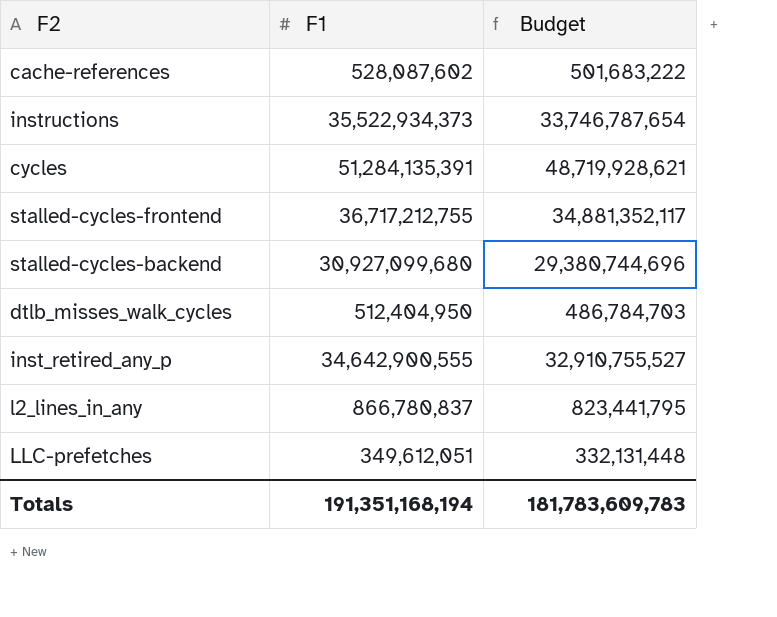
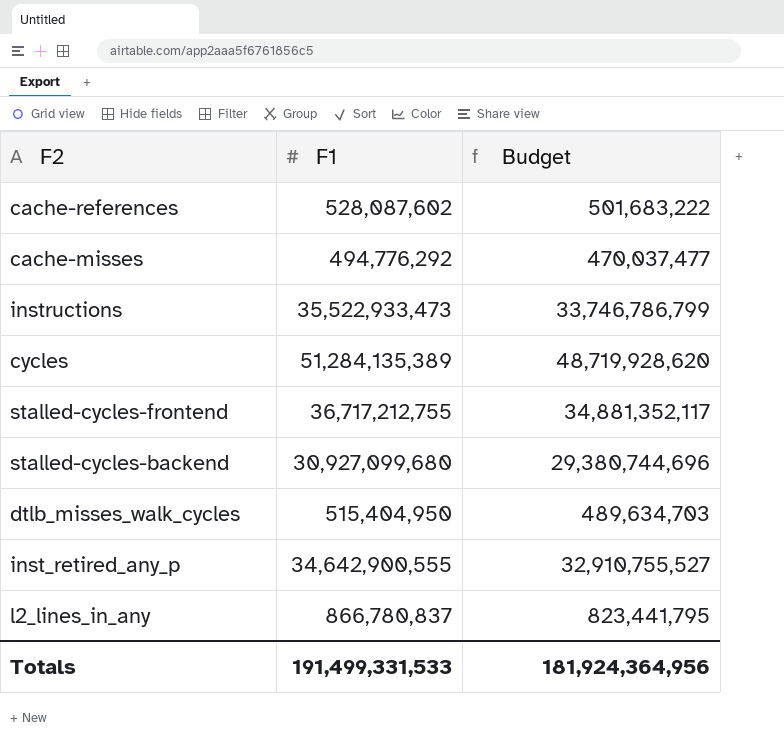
row LLC-prefetches: 349,612,051 | 332,131,448 -> none
row cache-misses: none -> 494,776,292 | 470,037,477
instructions | F1: 35,522,934,373 -> 35,522,933,473
instructions | Budget: 33,746,787,654 -> 33,746,786,799
cycles | F1: 51,284,135,391 -> 51,284,135,389
cycles | Budget: 48,719,928,621 -> 48,719,928,620
dtlb_misses_walk_cycles | F1: 512,404,950 -> 515,404,950
dtlb_misses_walk_cycles | Budget: 486,784,703 -> 489,634,703
Totals | F1: 191,351,168,194 -> 191,499,331,533
Totals | Budget: 181,783,609,783 -> 181,924,364,956

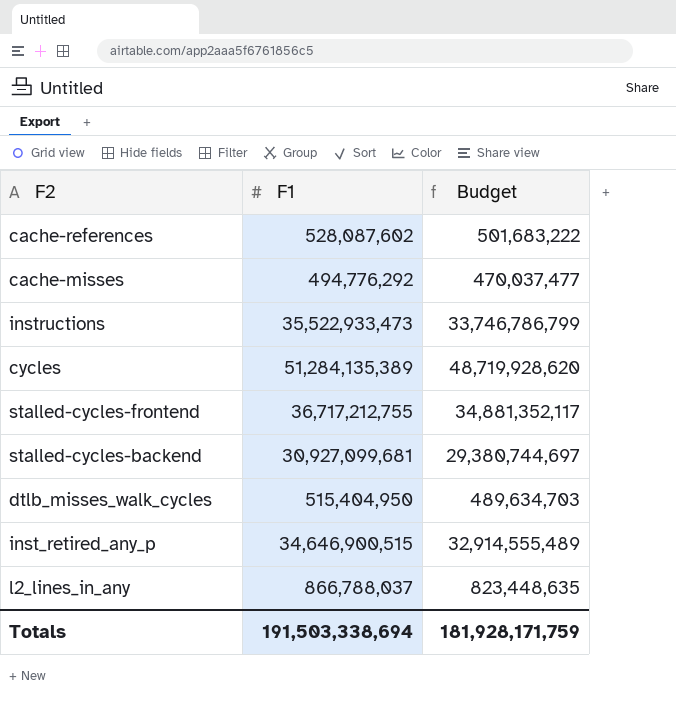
stalled-cycles-backend | F1: 30,927,099,680 -> 30,927,099,681
stalled-cycles-backend | Budget: 29,380,744,696 -> 29,380,744,697
inst_retired_any_p | F1: 34,642,900,555 -> 34,646,900,515
inst_retired_any_p | Budget: 32,910,755,527 -> 32,914,555,489
l2_lines_in_any | F1: 866,780,837 -> 866,788,037
l2_lines_in_any | Budget: 823,441,795 -> 823,448,635
Totals | F1: 191,499,331,533 -> 191,503,338,694
Totals | Budget: 181,924,364,956 -> 181,928,171,759

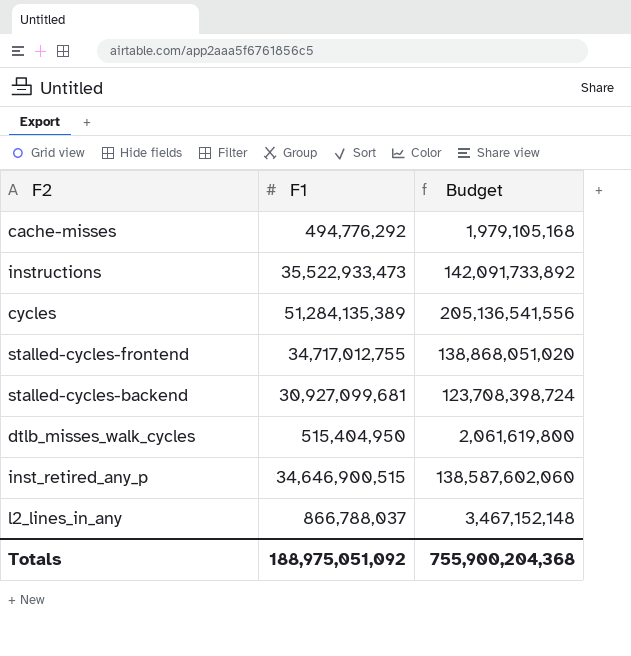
column Budget | formula: [F1] * 0.95 -> [F1] * 4
row cache-references: 528,087,602 | 501,683,222 -> none
stalled-cycles-frontend | F1: 36,717,212,755 -> 34,717,012,755
Totals | F1: 191,503,338,694 -> 188,975,051,092
Totals | Budget: 181,928,171,759 -> 755,900,204,368

